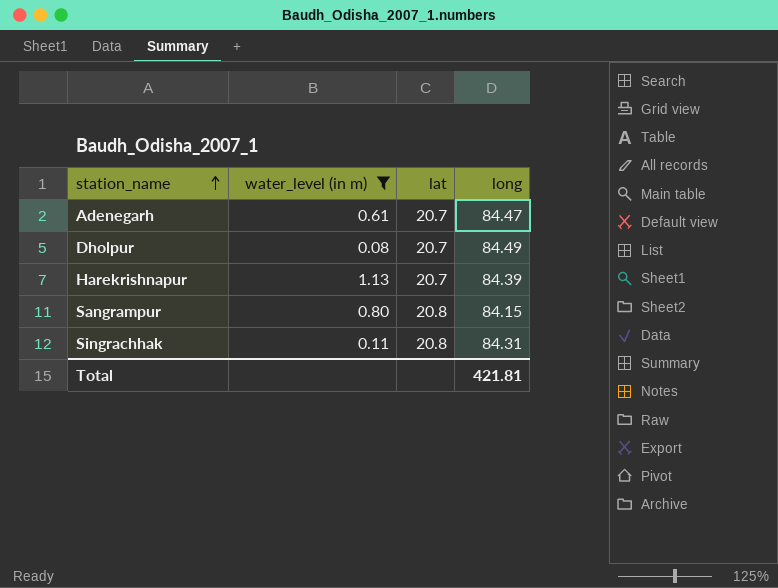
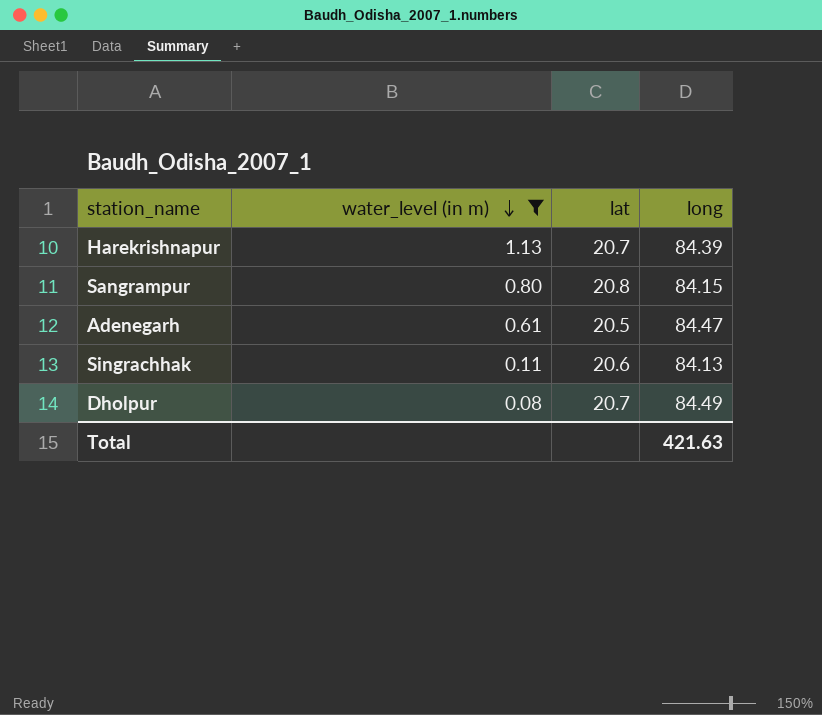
row order: station_name ascending -> water_level (in m) descending
Adenegarh | lat: 20.7 -> 20.5
Singrachhak | lat: 20.8 -> 20.6
Singrachhak | long: 84.31 -> 84.13
Total | long: 421.81 -> 421.63

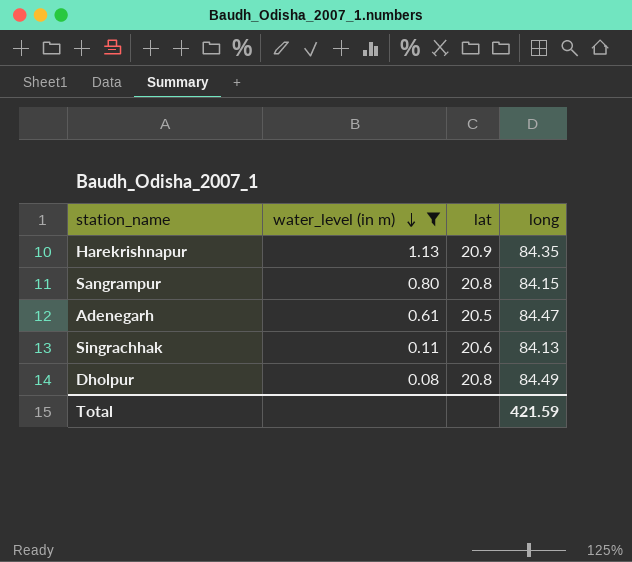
Harekrishnapur | lat: 20.7 -> 20.9
Harekrishnapur | long: 84.39 -> 84.35
Dholpur | lat: 20.7 -> 20.8
Total | long: 421.63 -> 421.59

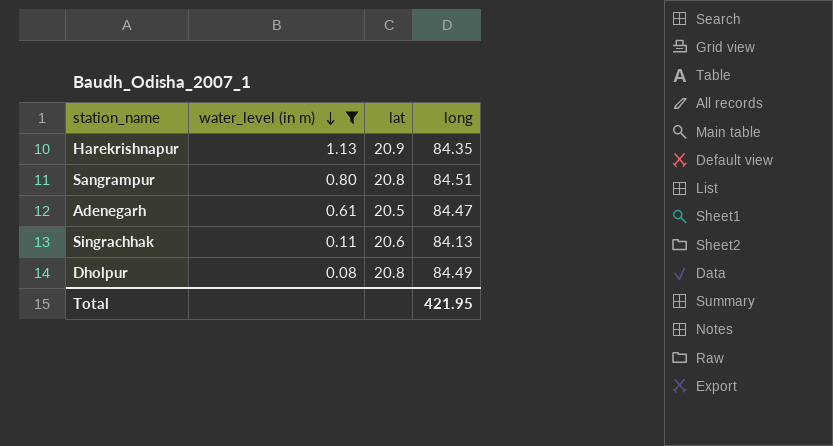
Sangrampur | long: 84.15 -> 84.51
Total | long: 421.59 -> 421.95

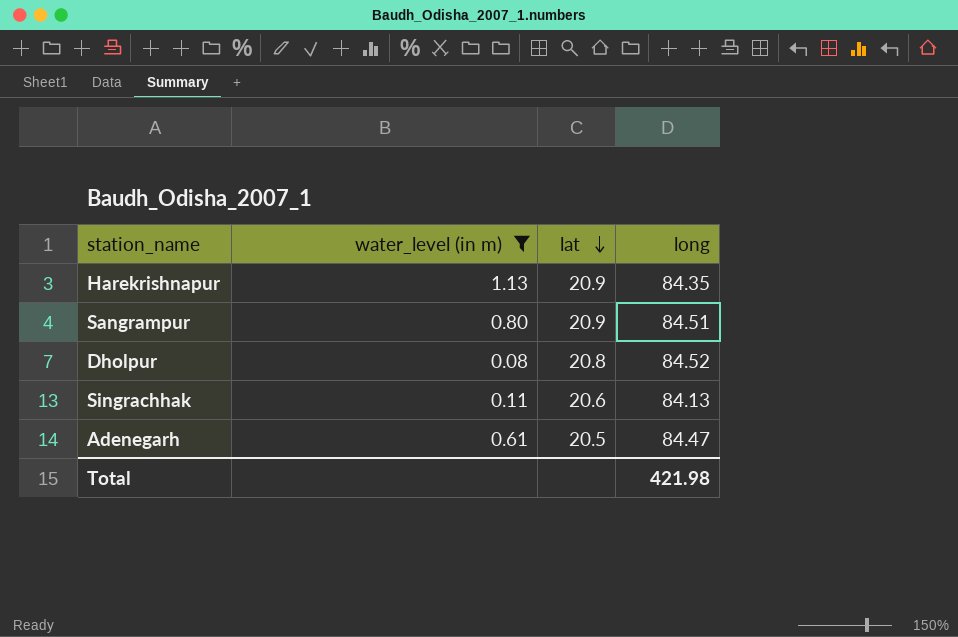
row order: water_level (in m) descending -> lat descending
Sangrampur | lat: 20.8 -> 20.9
Dholpur | long: 84.49 -> 84.52
Total | long: 421.95 -> 421.98

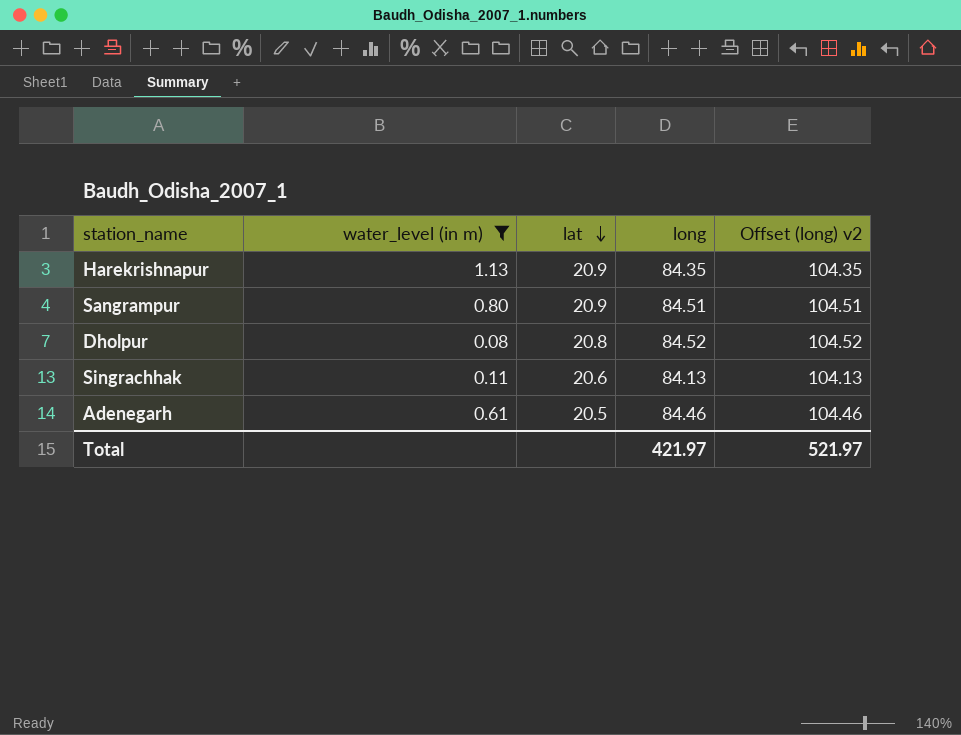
column Offset (long) v2 | formula: none -> [long] + 20
Adenegarh | long: 84.47 -> 84.46
Total | long: 421.98 -> 421.97

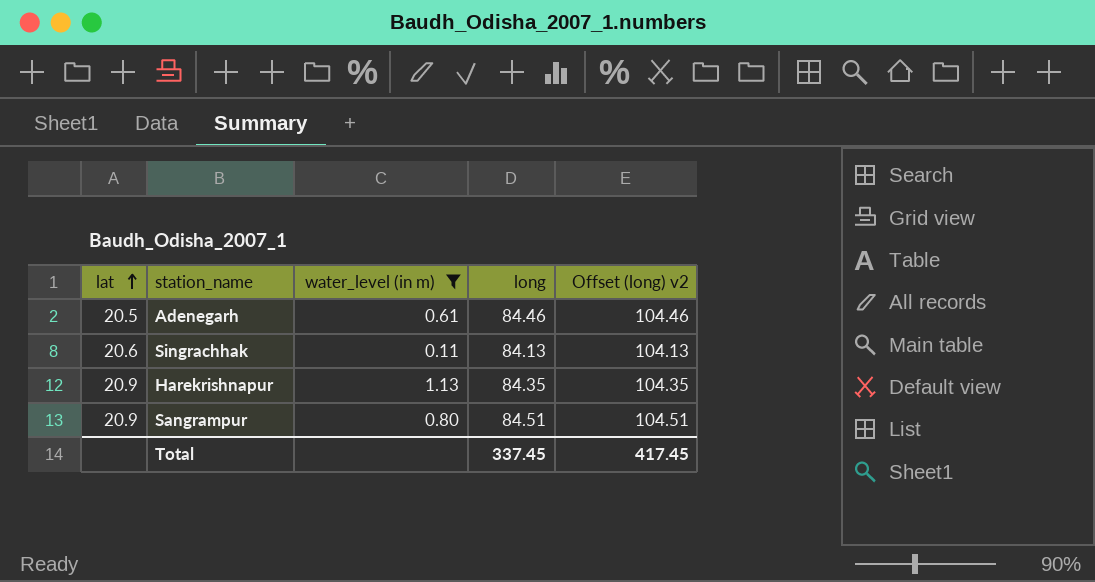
row order: lat descending -> lat ascending
column lat | position: 3 -> 1
row Dholpur: 0.08 | 20.8 | 84.52 | 104.52 -> none
Total | long: 421.97 -> 337.45
Total | Offset (long) v2: 521.97 -> 417.45

